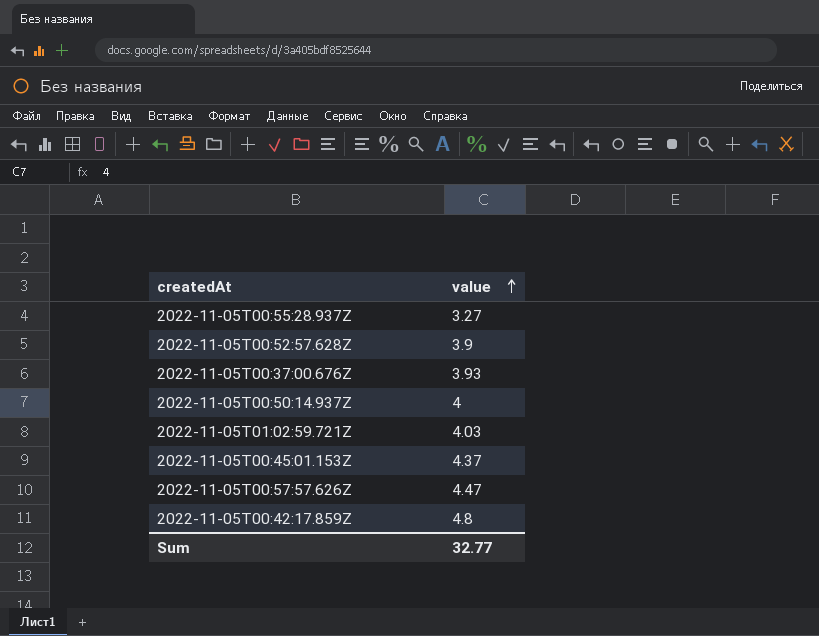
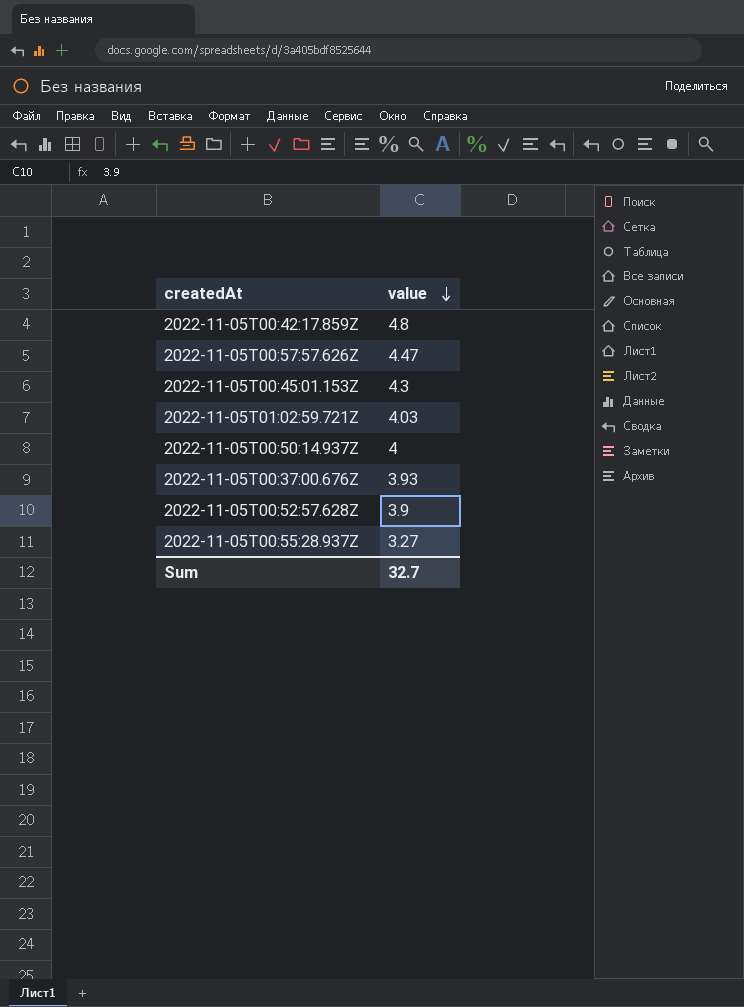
row order: value ascending -> value descending
2022-11-05T00:45:01.153Z | value: 4.37 -> 4.3
Sum | value: 32.77 -> 32.7

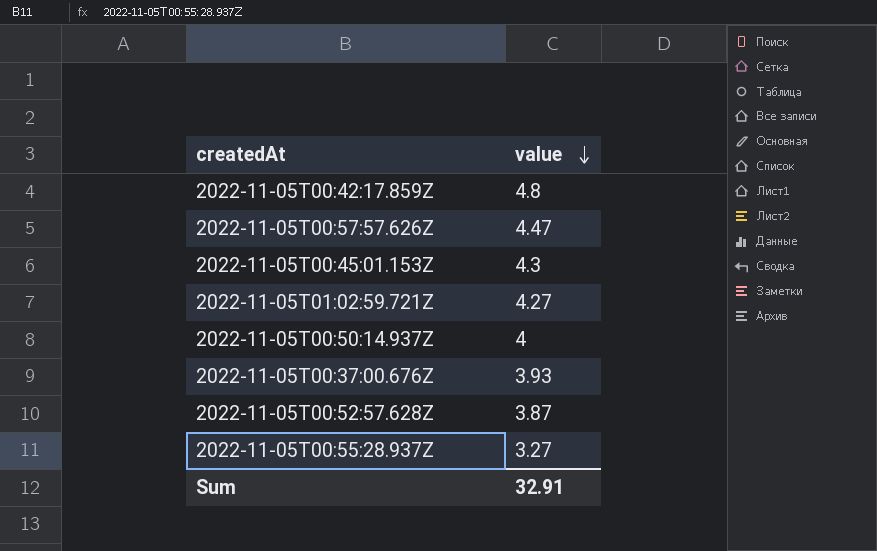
2022-11-05T01:02:59.721Z | value: 4.03 -> 4.27
2022-11-05T00:52:57.628Z | value: 3.9 -> 3.87
Sum | value: 32.7 -> 32.91

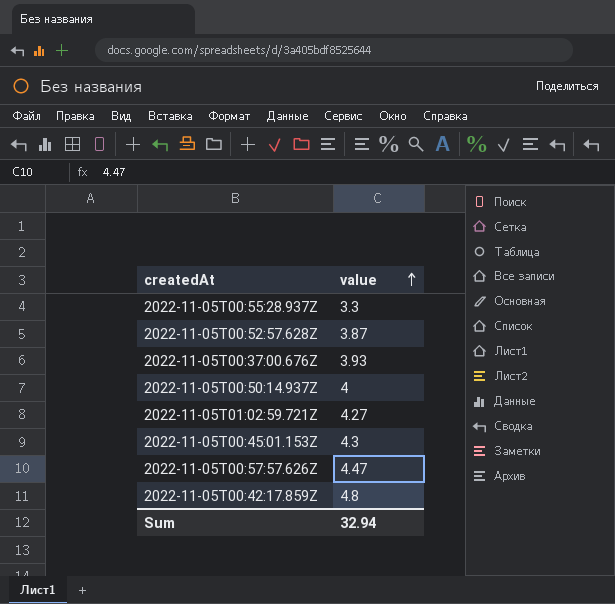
row order: value descending -> value ascending
2022-11-05T00:55:28.937Z | value: 3.27 -> 3.3
Sum | value: 32.91 -> 32.94

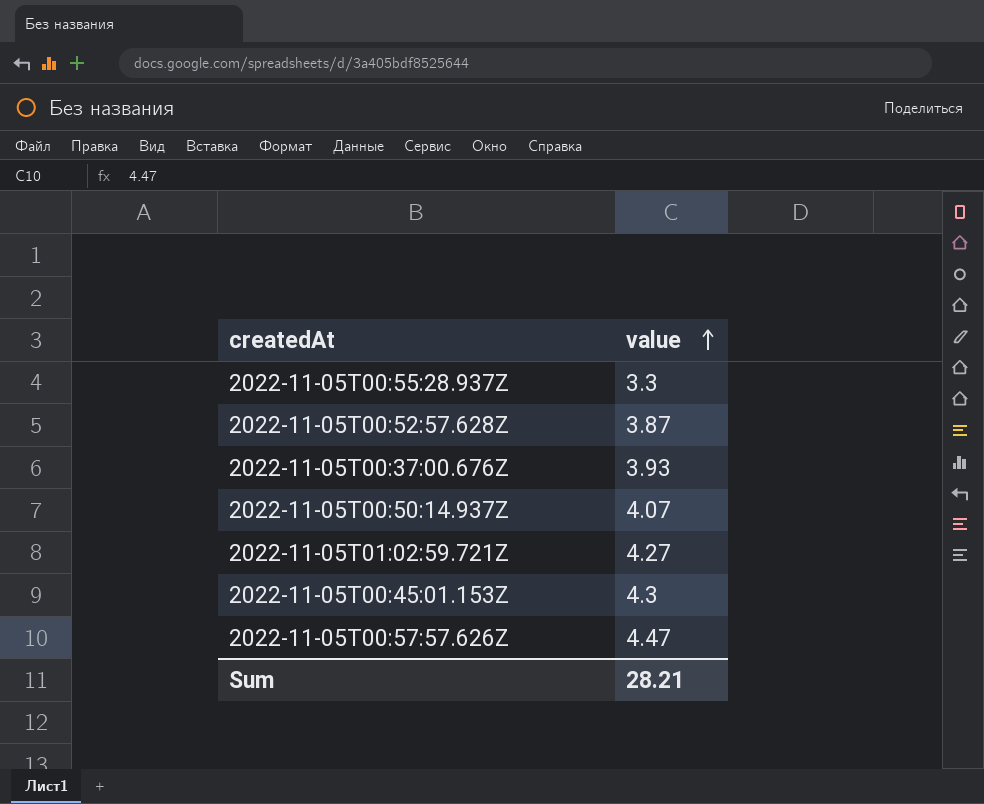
row 2022-11-05T00:42:17.859Z: 4.8 -> none
2022-11-05T00:50:14.937Z | value: 4 -> 4.07
Sum | value: 32.94 -> 28.21

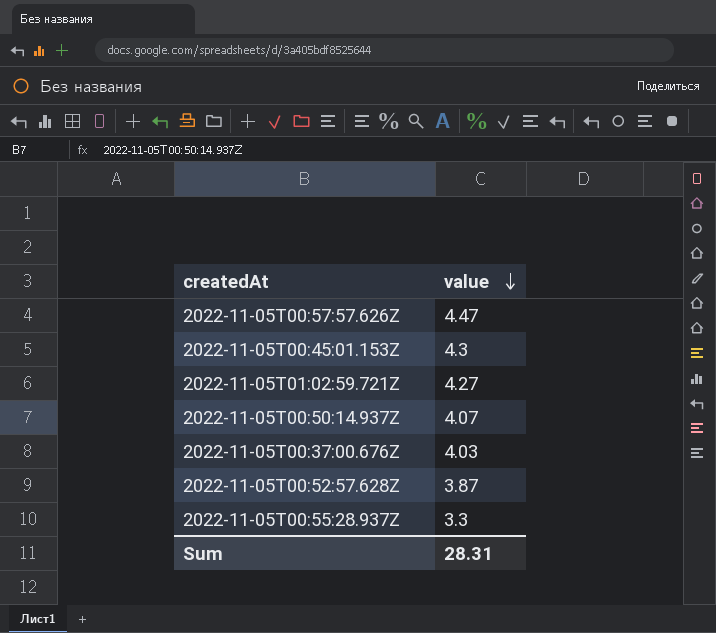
row order: value ascending -> value descending
2022-11-05T00:37:00.676Z | value: 3.93 -> 4.03
Sum | value: 28.21 -> 28.31

